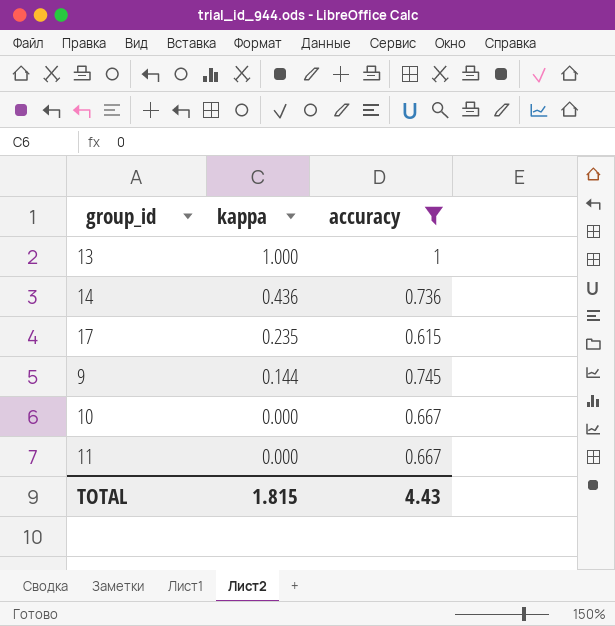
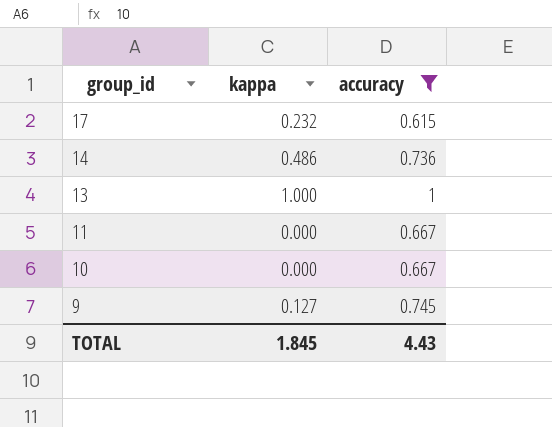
row order: kappa descending -> group_id descending
17 | kappa: 0.235 -> 0.232
14 | kappa: 0.436 -> 0.486
9 | kappa: 0.144 -> 0.127
TOTAL | kappa: 1.815 -> 1.845

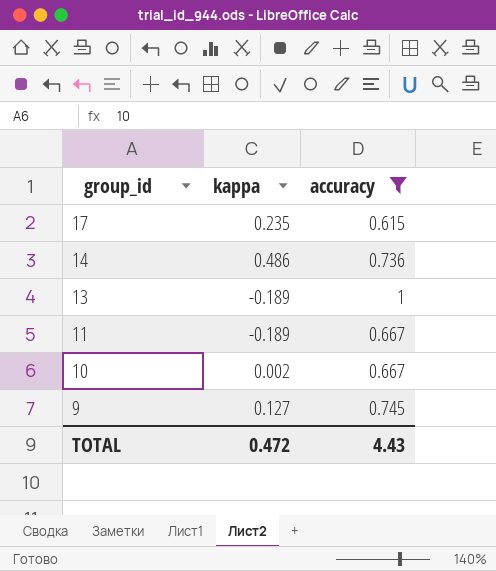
17 | kappa: 0.232 -> 0.235
13 | kappa: 1.000 -> -0.189
11 | kappa: 0.000 -> -0.189
10 | kappa: 0.000 -> 0.002
TOTAL | kappa: 1.845 -> 0.472

